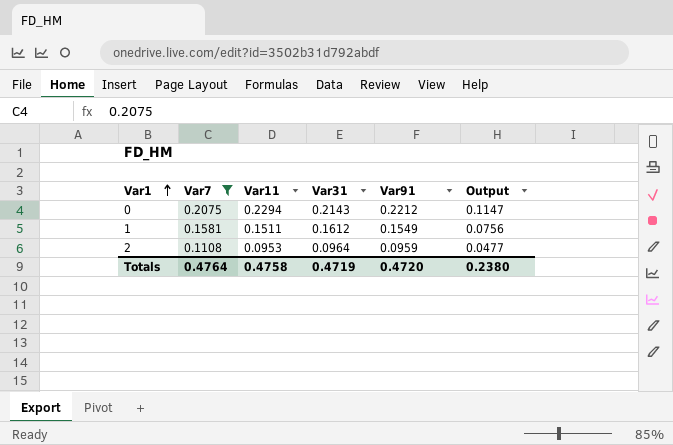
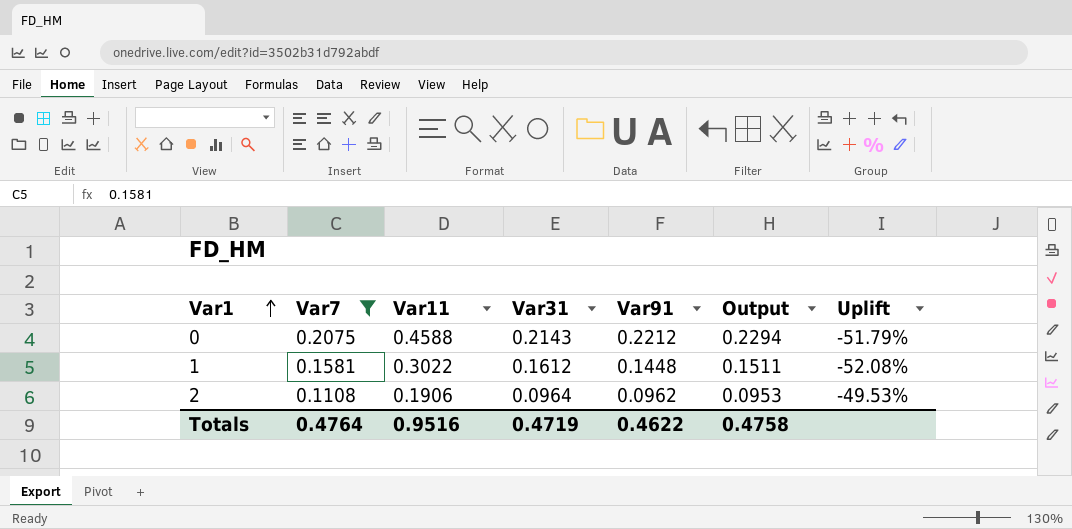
column Uplift | formula: none -> ([Var91] - [Var11]) / [Var11]
0 | Var11: 0.2294 -> 0.4588
0 | Output: 0.1147 -> 0.2294
1 | Var11: 0.1511 -> 0.3022
1 | Var91: 0.1549 -> 0.1448
1 | Output: 0.0756 -> 0.1511
2 | Var11: 0.0953 -> 0.1906
2 | Var91: 0.0959 -> 0.0962
2 | Output: 0.0477 -> 0.0953
Totals | Var11: 0.4758 -> 0.9516
Totals | Var91: 0.4720 -> 0.4622
Totals | Output: 0.2380 -> 0.4758

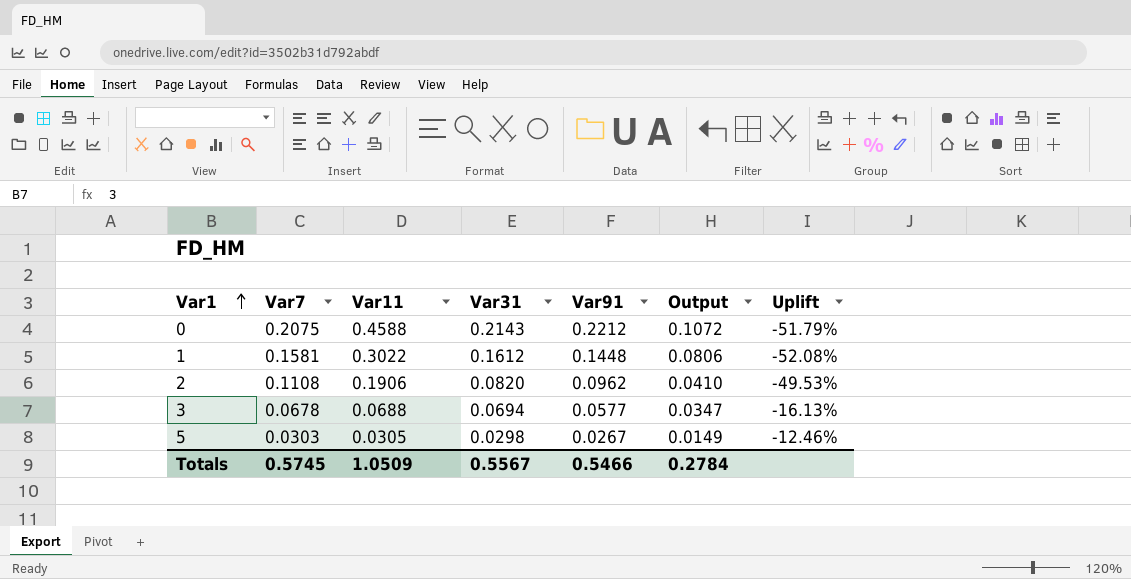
filter: Var7 >= 0.1108 -> none
column Output | formula: [Var11] * 0.5 -> [Var31] * 0.5
2 | Var31: 0.0964 -> 0.0820
Totals | Var7: 0.4764 -> 0.5745
Totals | Var11: 0.9516 -> 1.0509
Totals | Var31: 0.4719 -> 0.5567
Totals | Var91: 0.4622 -> 0.5466
Totals | Output: 0.4758 -> 0.2784

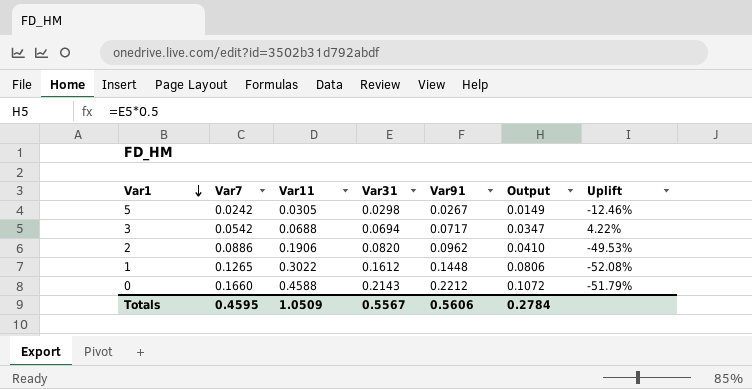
row order: Var1 ascending -> Var1 descending
5 | Var7: 0.0303 -> 0.0242
3 | Var7: 0.0678 -> 0.0542
3 | Var91: 0.0577 -> 0.0717
3 | Uplift: -16.13% -> 4.22%
2 | Var7: 0.1108 -> 0.0886
1 | Var7: 0.1581 -> 0.1265
0 | Var7: 0.2075 -> 0.1660
Totals | Var7: 0.5745 -> 0.4595
Totals | Var91: 0.5466 -> 0.5606

